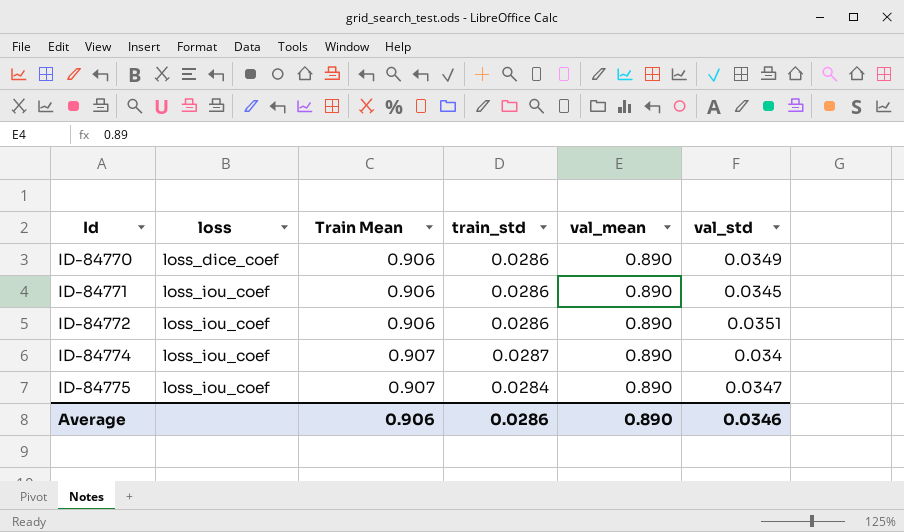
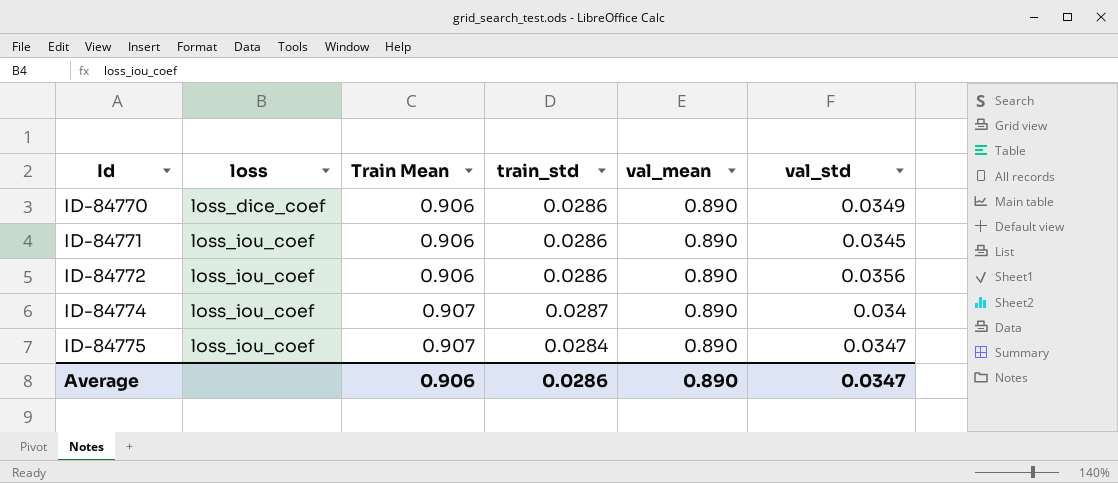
ID-84772 | val_std: 0.0351 -> 0.0356
Average | val_std: 0.0346 -> 0.0347

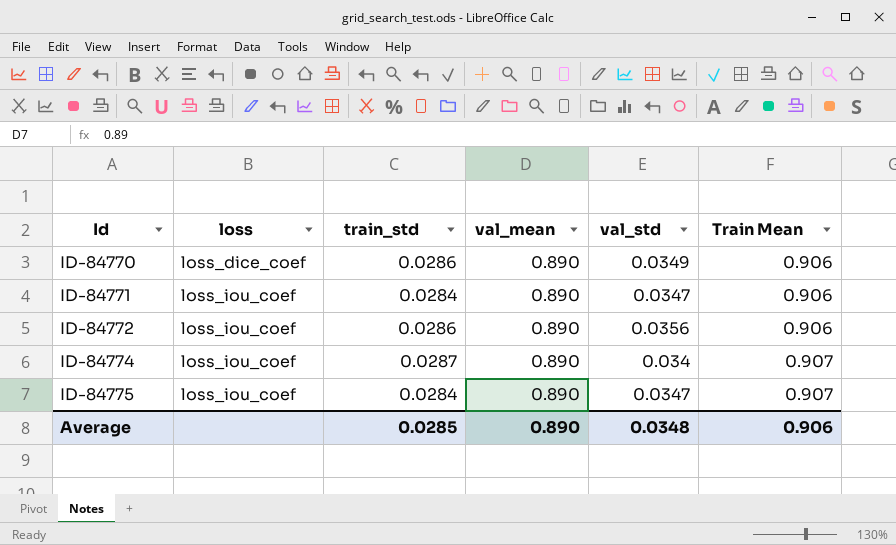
column Train Mean | position: 3 -> 6
ID-84771 | train_std: 0.0286 -> 0.0284
ID-84771 | val_std: 0.0345 -> 0.0347
Average | train_std: 0.0286 -> 0.0285
Average | val_std: 0.0347 -> 0.0348

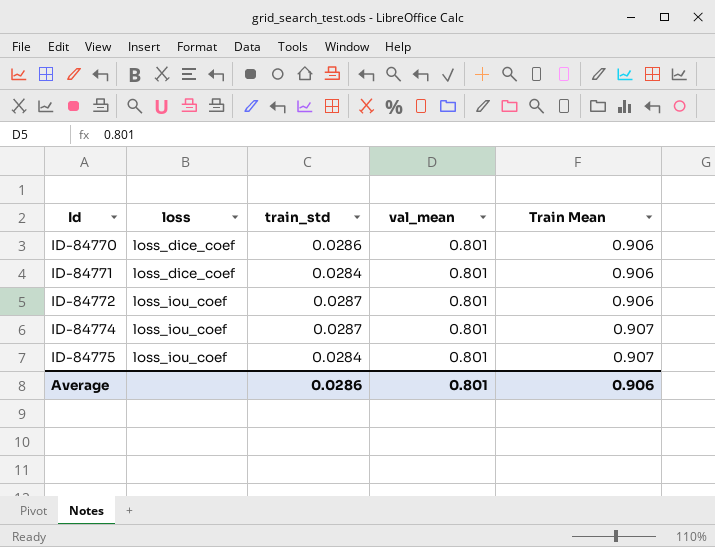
column val_std | position: 5 -> none
ID-84770 | val_mean: 0.890 -> 0.801
ID-84771 | loss: loss_iou_coef -> loss_dice_coef
ID-84771 | val_mean: 0.890 -> 0.801
ID-84772 | train_std: 0.0286 -> 0.0287
ID-84772 | val_mean: 0.890 -> 0.801
ID-84774 | val_mean: 0.890 -> 0.801
ID-84775 | val_mean: 0.890 -> 0.801
Average | train_std: 0.0285 -> 0.0286
Average | val_mean: 0.890 -> 0.801

